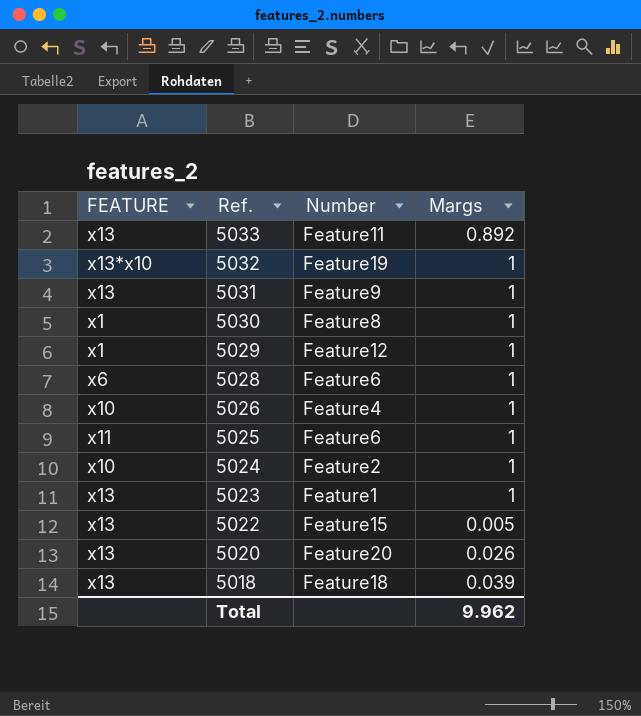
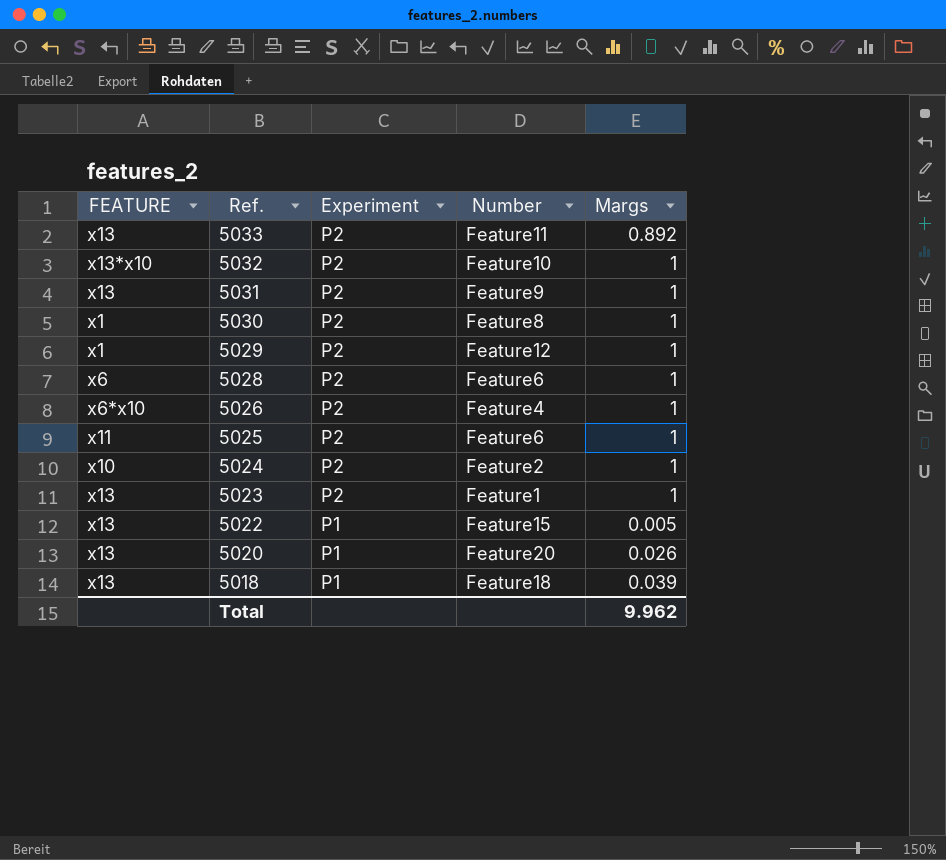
column Experiment | position: none -> 3
5032 | Number: Feature19 -> Feature10
5026 | FEATURE: x10 -> x6*x10

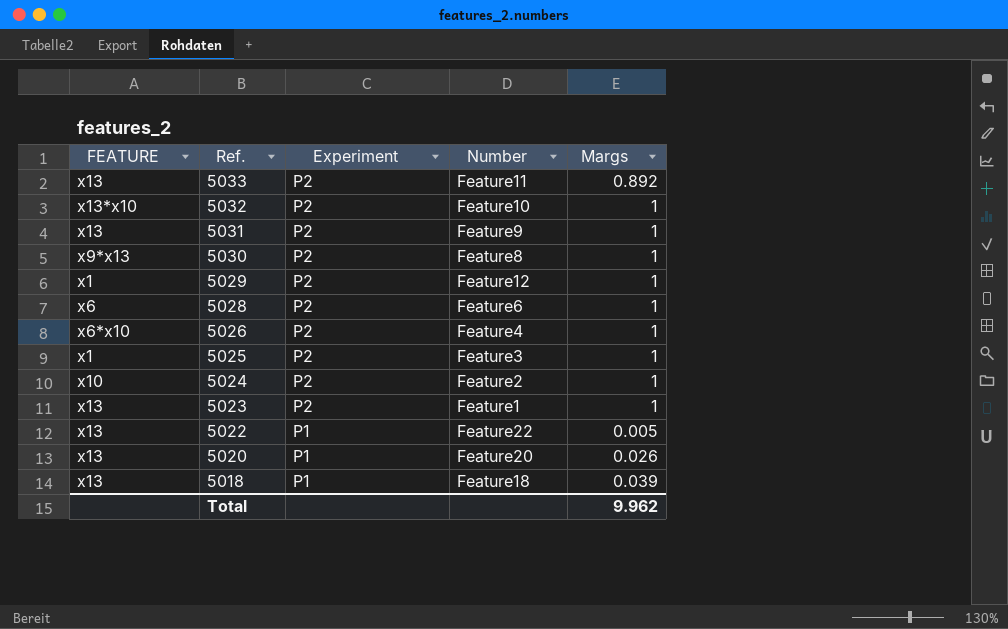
5030 | FEATURE: x1 -> x9*x13
5025 | FEATURE: x11 -> x1
5025 | Number: Feature6 -> Feature3
5022 | Number: Feature15 -> Feature22

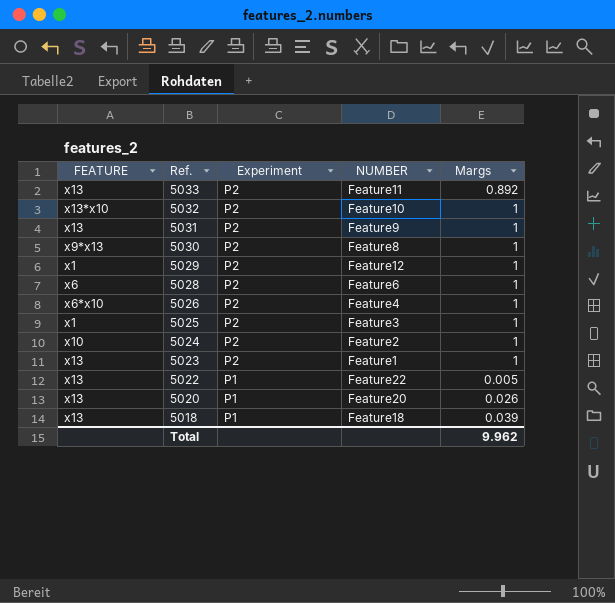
column name: Number -> NUMBER

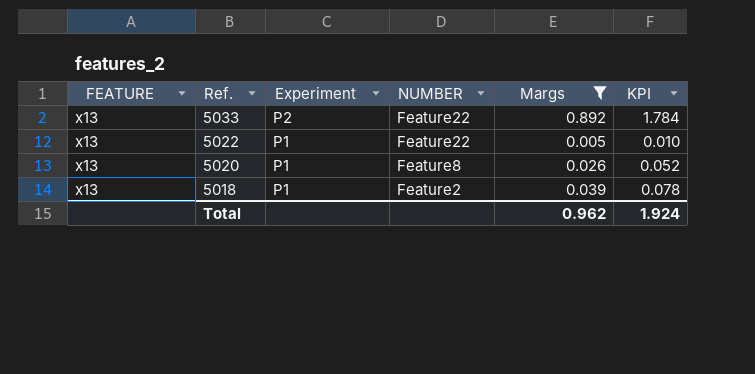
filter: none -> Margs != 1
column KPI | formula: none -> [Margs] * 2
5033 | NUMBER: Feature11 -> Feature22
5020 | NUMBER: Feature20 -> Feature8
5018 | NUMBER: Feature18 -> Feature2
Total | Margs: 9.962 -> 0.962

